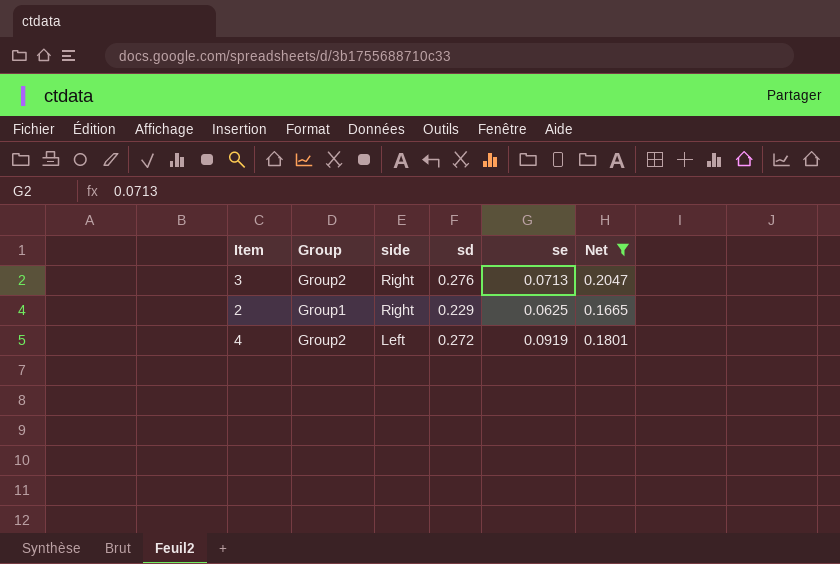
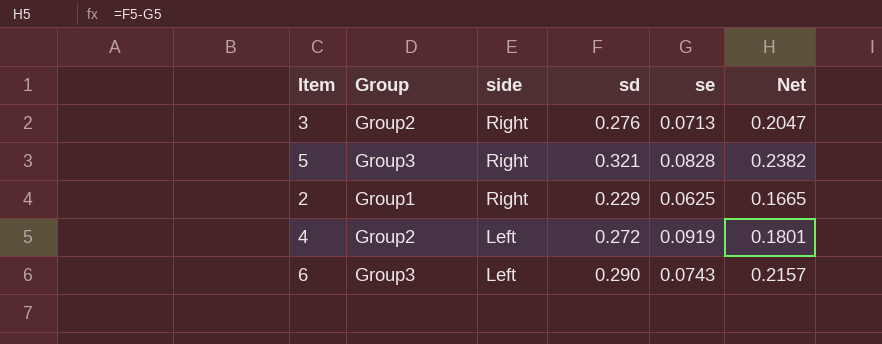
filter: Net <= 0.2047 -> none

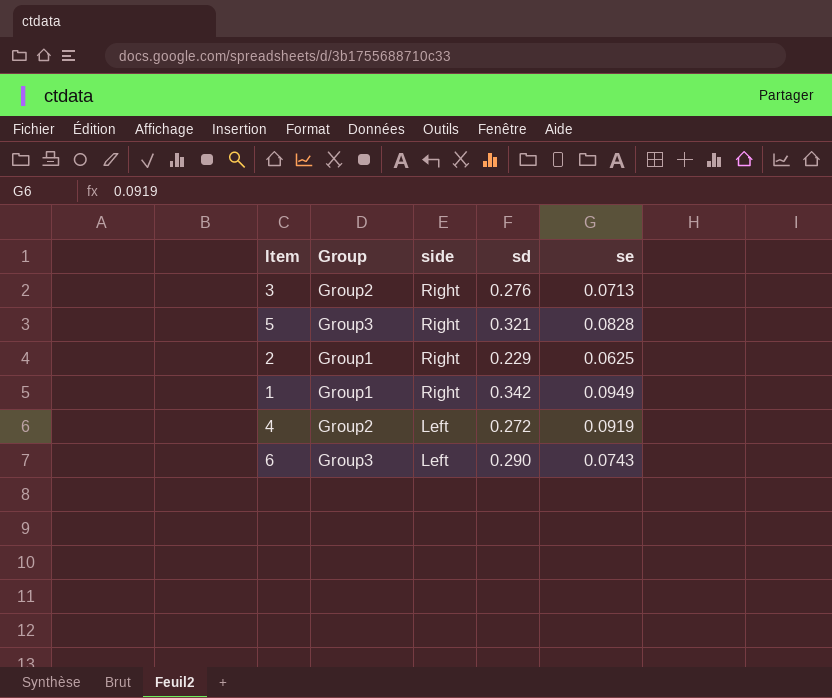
column Net | formula: [sd] - [se] -> none
row 1: none -> Group1 | Right | 0.342 | 0.0949

